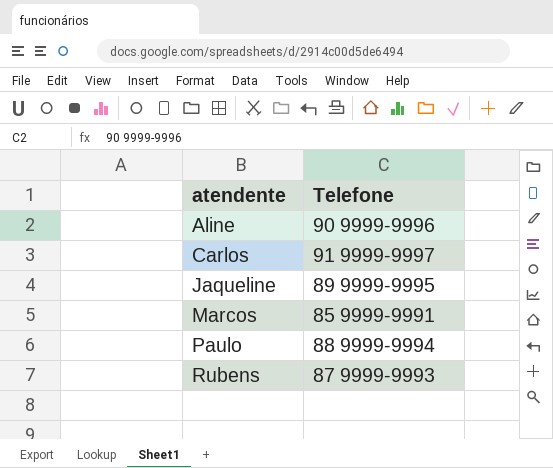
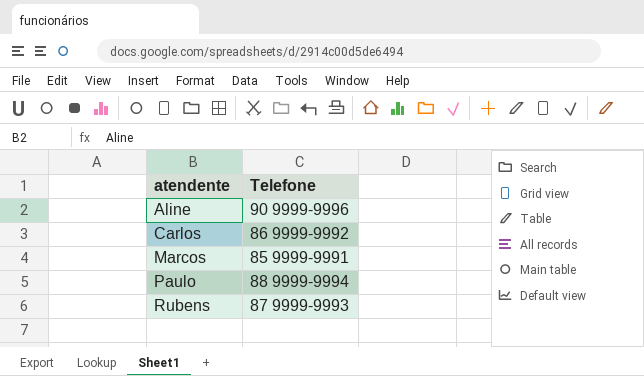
row Jaqueline: 89 9999-9995 -> none
Carlos | Telefone: 91 9999-9997 -> 86 9999-9992

